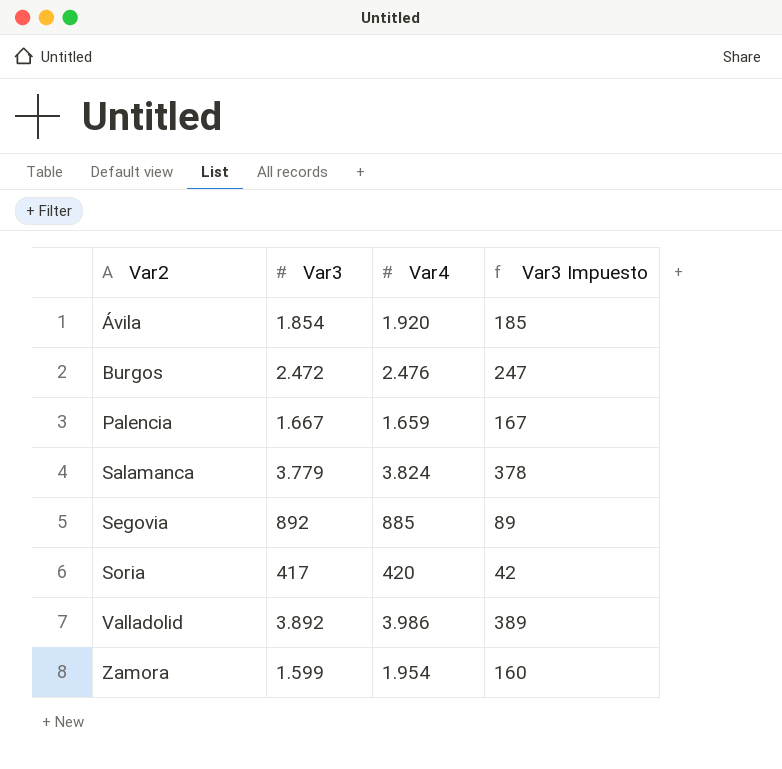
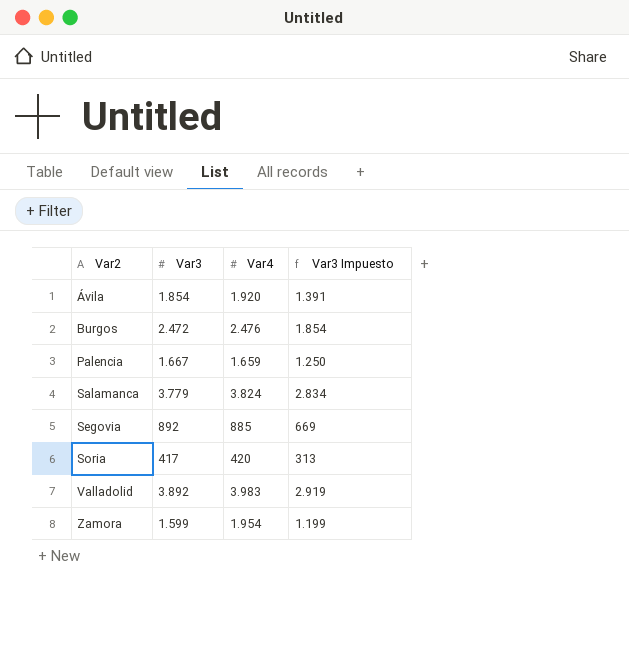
column Var3 Impuesto | formula: [Var3] * 0,1 -> [Var3] * 0,75
Valladolid | Var4: 3.986 -> 3.983

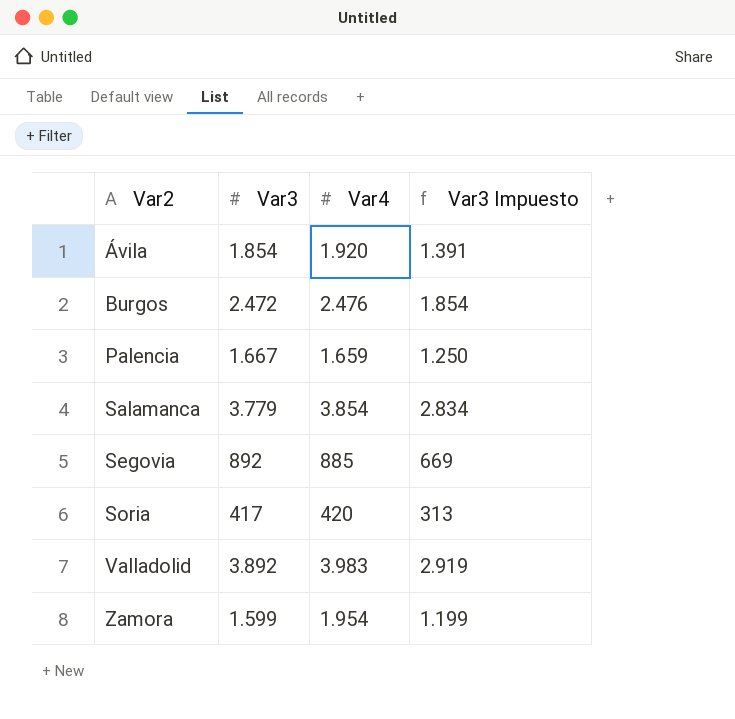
Salamanca | Var4: 3.824 -> 3.854

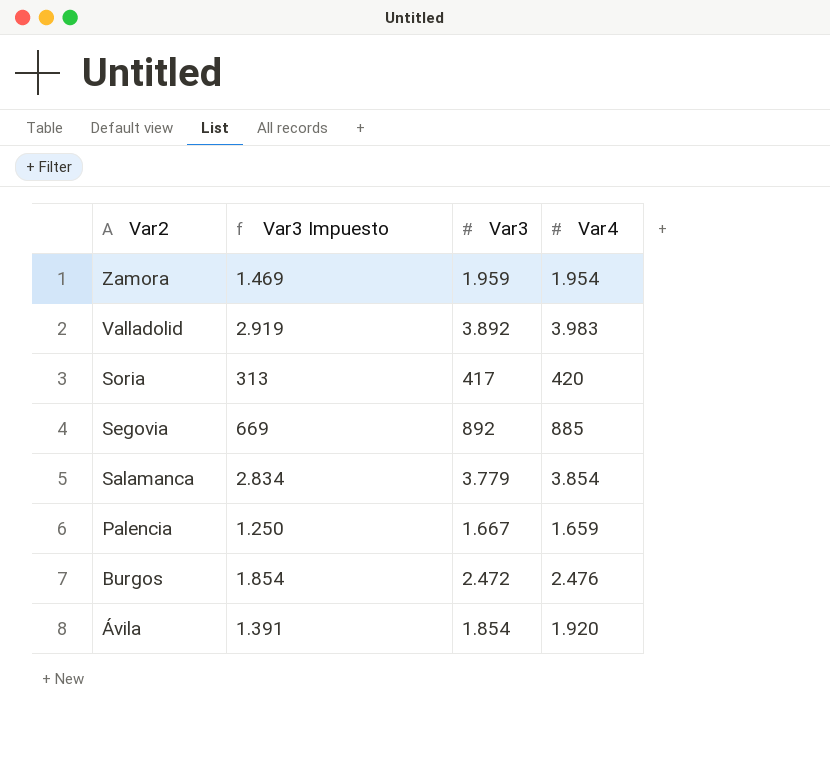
row order: Var2 ascending -> Var2 descending
column Var3 Impuesto | position: 4 -> 2
Zamora | Var3 Impuesto: 1.199 -> 1.469
Zamora | Var3: 1.599 -> 1.959

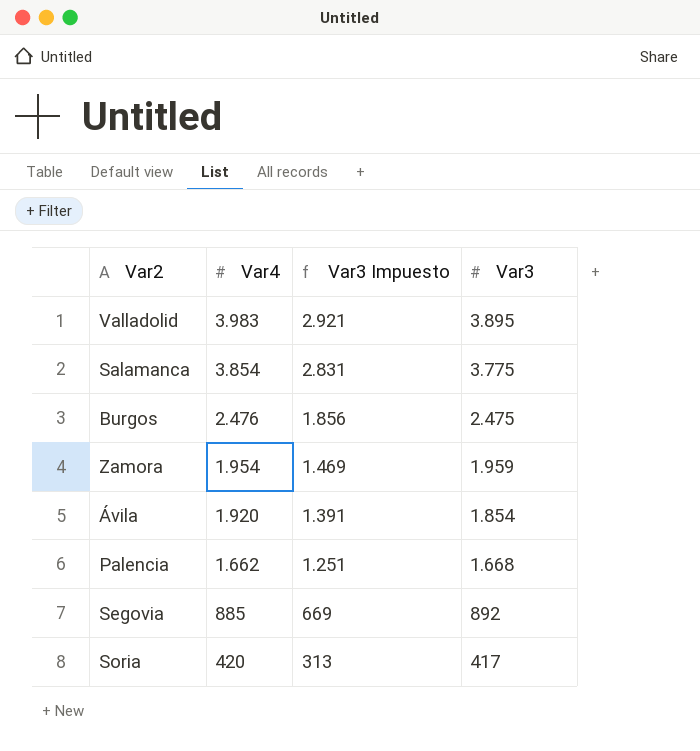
row order: Var2 descending -> Var4 descending
column Var4 | position: 4 -> 2
Valladolid | Var3 Impuesto: 2.919 -> 2.921
Valladolid | Var3: 3.892 -> 3.895
Salamanca | Var3 Impuesto: 2.834 -> 2.831
Salamanca | Var3: 3.779 -> 3.775
Burgos | Var3 Impuesto: 1.854 -> 1.856
Burgos | Var3: 2.472 -> 2.475
Palencia | Var4: 1.659 -> 1.662
Palencia | Var3 Impuesto: 1.250 -> 1.251
Palencia | Var3: 1.667 -> 1.668

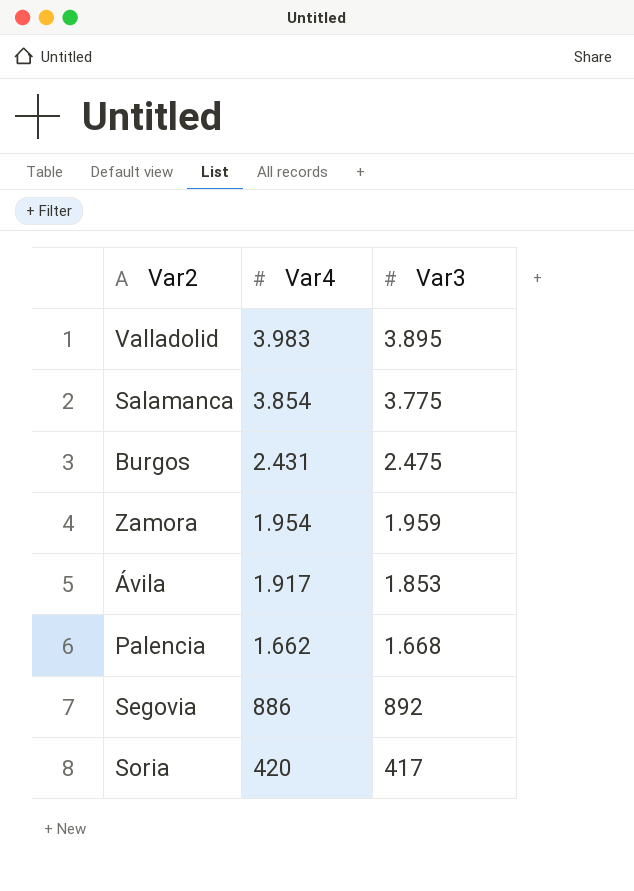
column Var3 Impuesto | formula: [Var3] * 0,75 -> none
Burgos | Var4: 2.476 -> 2.431
Ávila | Var4: 1.920 -> 1.917
Ávila | Var3: 1.854 -> 1.853
Segovia | Var4: 885 -> 886

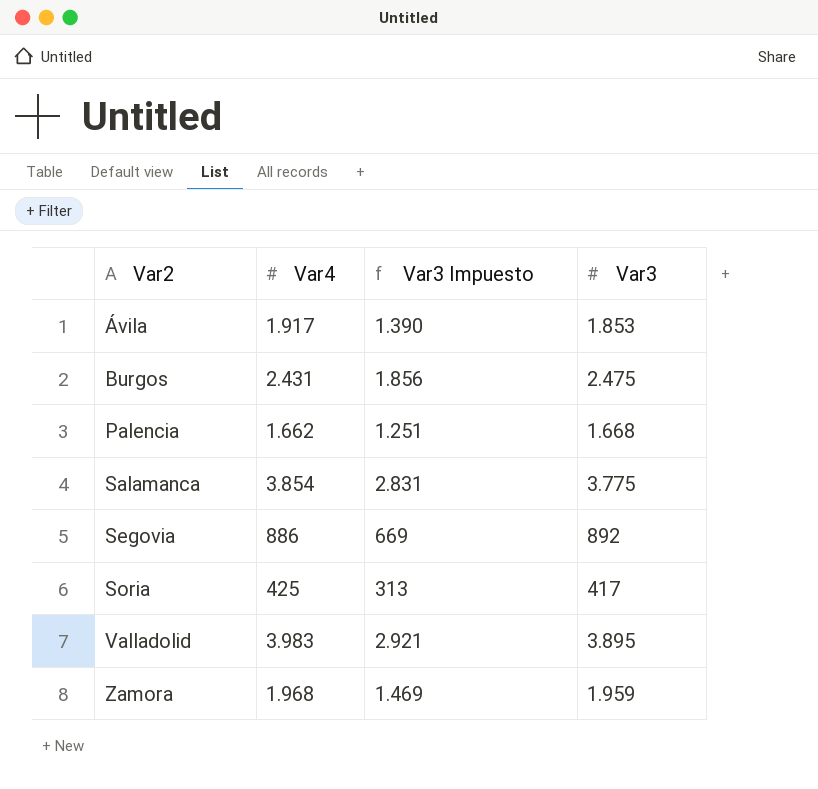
row order: Var4 descending -> Var2 ascending
column Var3 Impuesto | formula: none -> [Var3] * 0,75
Soria | Var4: 420 -> 425
Zamora | Var4: 1.954 -> 1.968

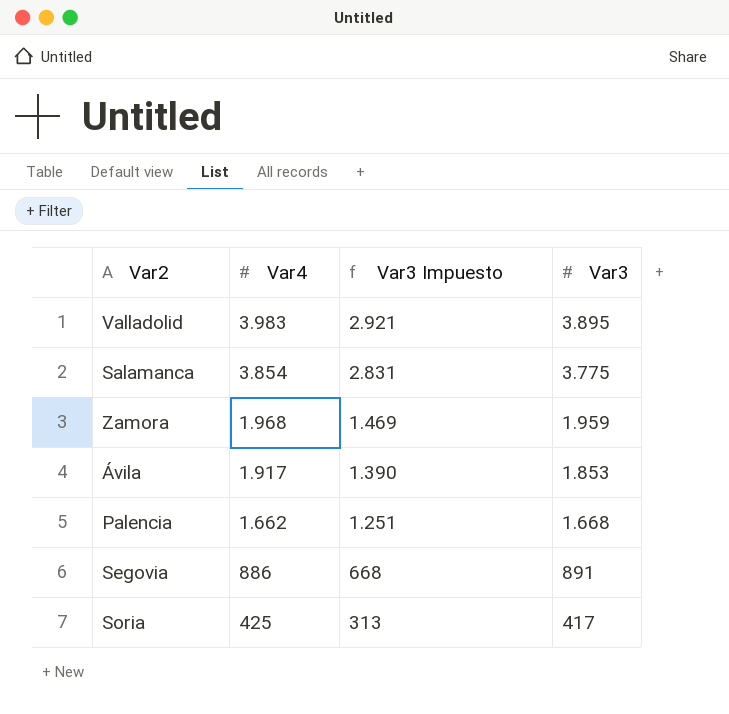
row order: Var2 ascending -> Var4 descending
row Burgos: 2.431 | 1.856 | 2.475 -> none
Segovia | Var3 Impuesto: 669 -> 668
Segovia | Var3: 892 -> 891

